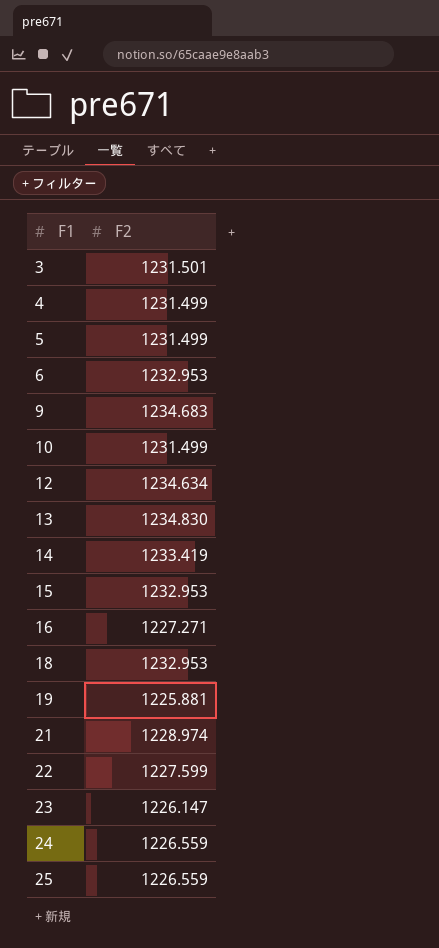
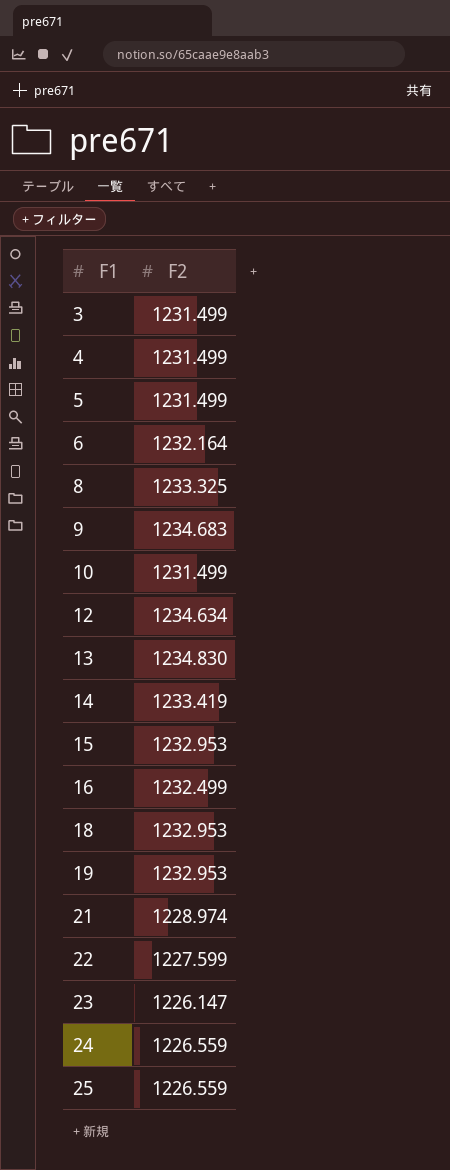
3 | F2: 1231.501 -> 1231.499
6 | F2: 1232.953 -> 1232.164
row 8: none -> 1233.325
16 | F2: 1227.271 -> 1232.499
19 | F2: 1225.881 -> 1232.953

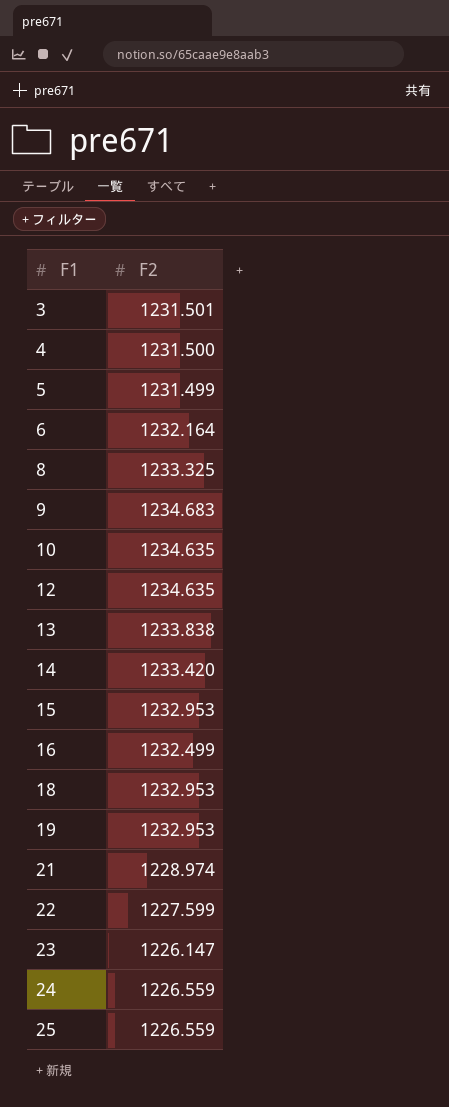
3 | F2: 1231.499 -> 1231.501
4 | F2: 1231.499 -> 1231.500
10 | F2: 1231.499 -> 1234.635
12 | F2: 1234.634 -> 1234.635
13 | F2: 1234.830 -> 1233.838
14 | F2: 1233.419 -> 1233.420

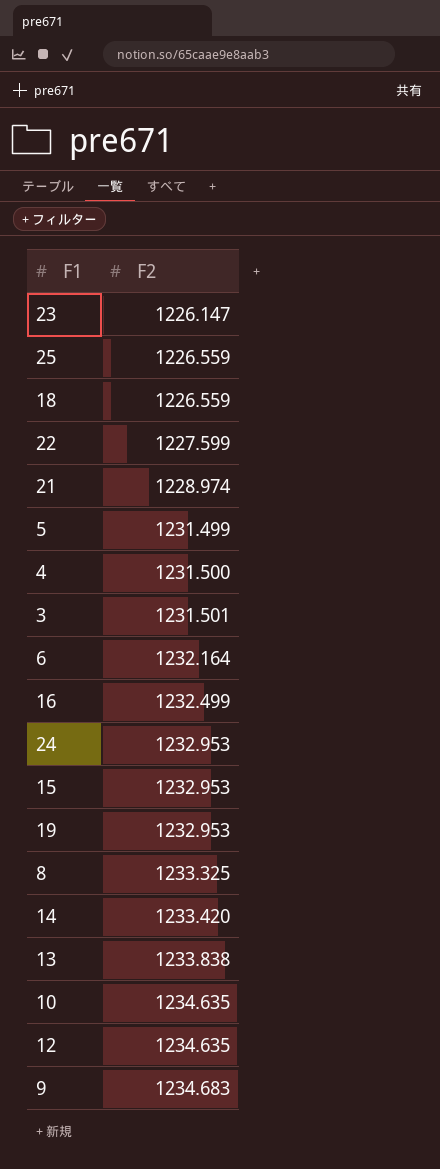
row order: F1 ascending -> F2 ascending
18 | F2: 1232.953 -> 1226.559
24 | F2: 1226.559 -> 1232.953

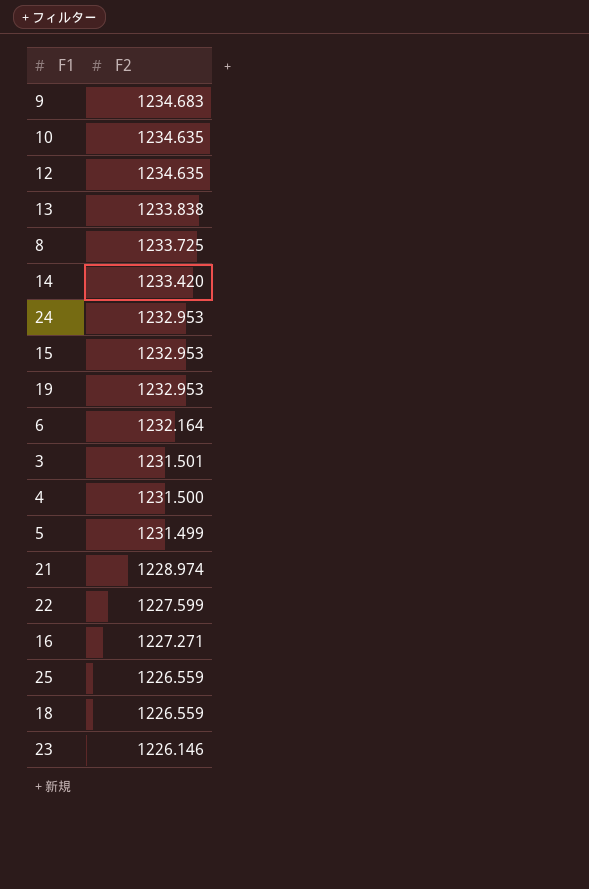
row order: F2 ascending -> F2 descending
8 | F2: 1233.325 -> 1233.725
16 | F2: 1232.499 -> 1227.271
23 | F2: 1226.147 -> 1226.146

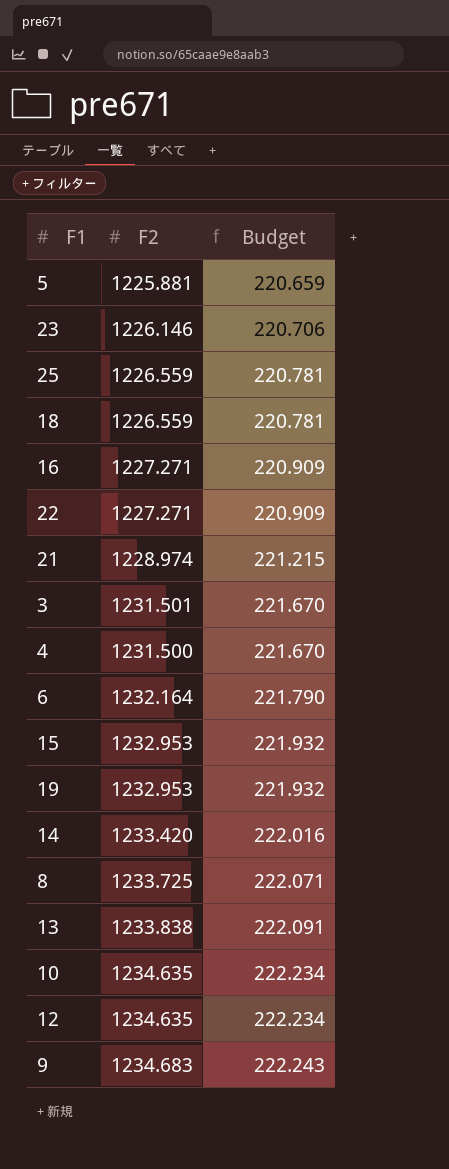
row order: F2 descending -> Budget ascending
column Budget | formula: none -> [F2] * 0.18
row 24: 1232.953 -> none
5 | F2: 1231.499 -> 1225.881
22 | F2: 1227.599 -> 1227.271

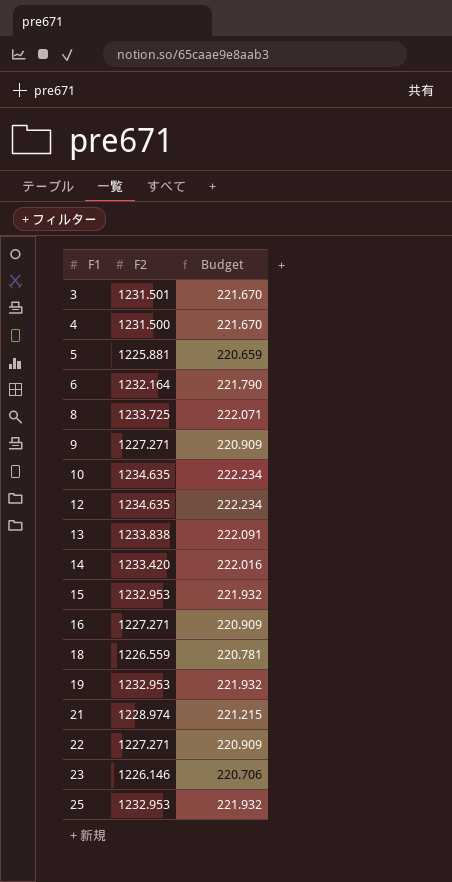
row order: Budget ascending -> F1 ascending
9 | F2: 1234.683 -> 1227.271
9 | Budget: 222.243 -> 220.909
25 | F2: 1226.559 -> 1232.953
25 | Budget: 220.781 -> 221.932

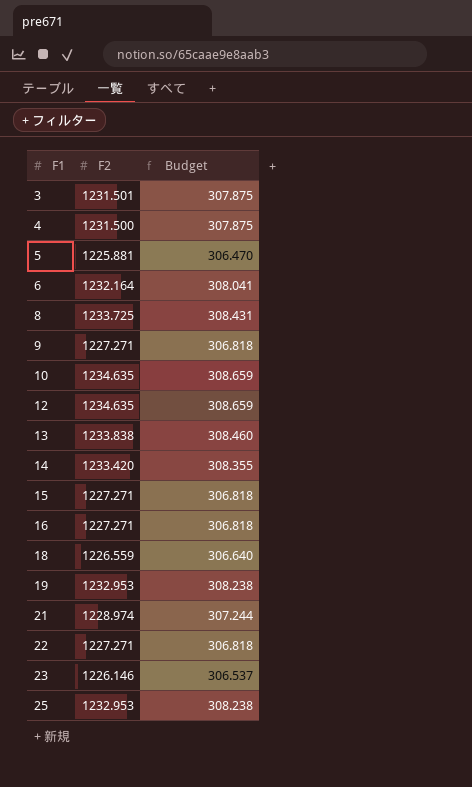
column Budget | formula: [F2] * 0.18 -> [F2] * 0.25
15 | F2: 1232.953 -> 1227.271

